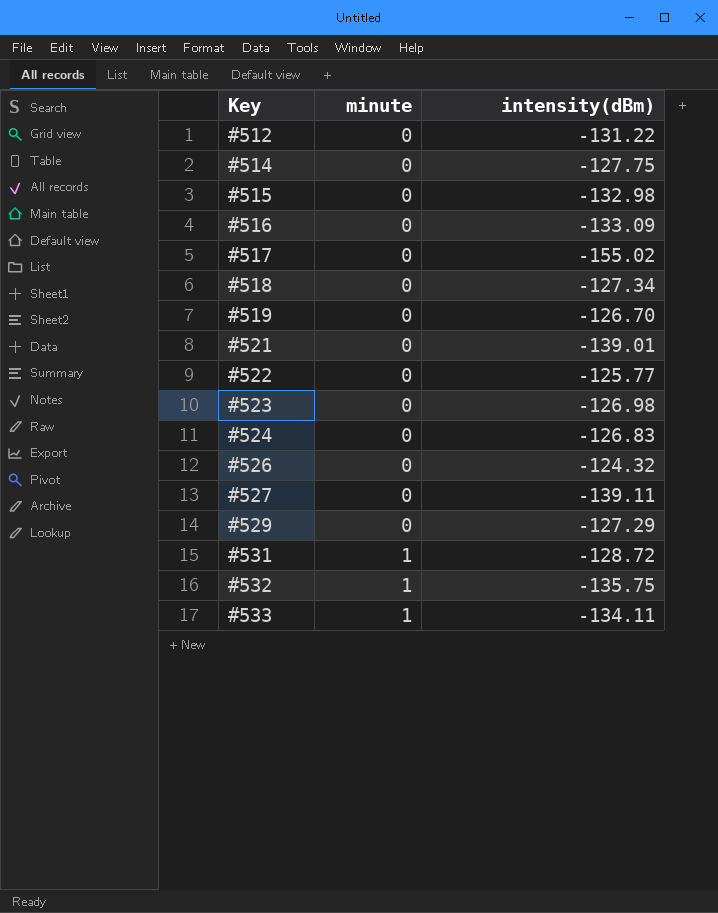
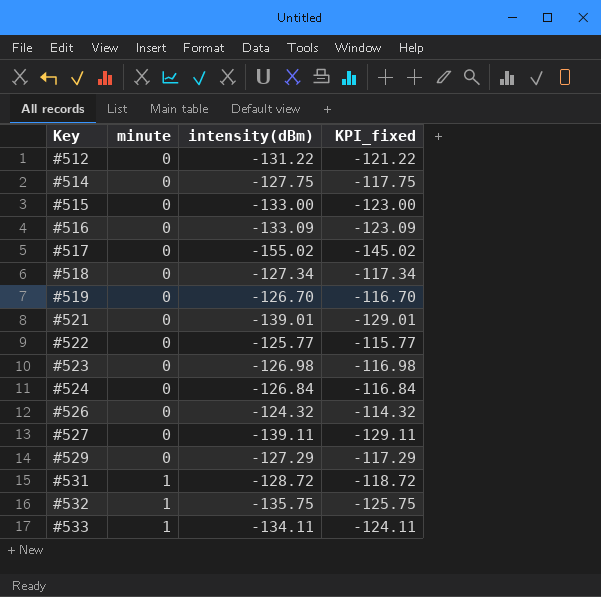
column KPI_fixed | formula: none -> [intensity(dBm)] + 10
#515 | intensity(dBm): -132.98 -> -133.00
#524 | intensity(dBm): -126.83 -> -126.84

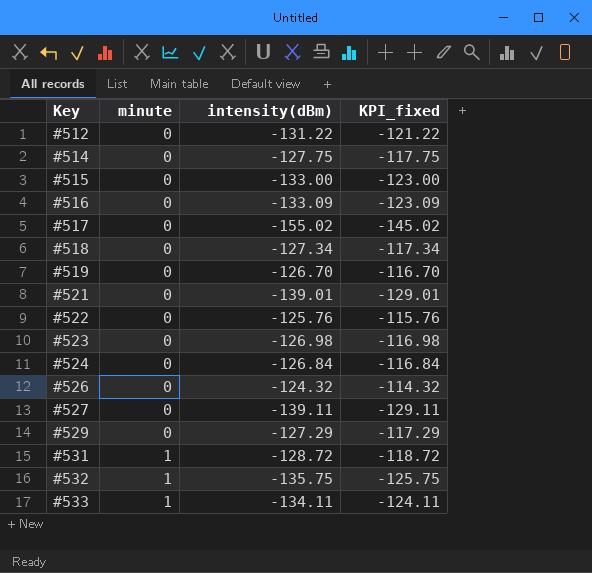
#522 | intensity(dBm): -125.77 -> -125.76
#522 | KPI_fixed: -115.77 -> -115.76

